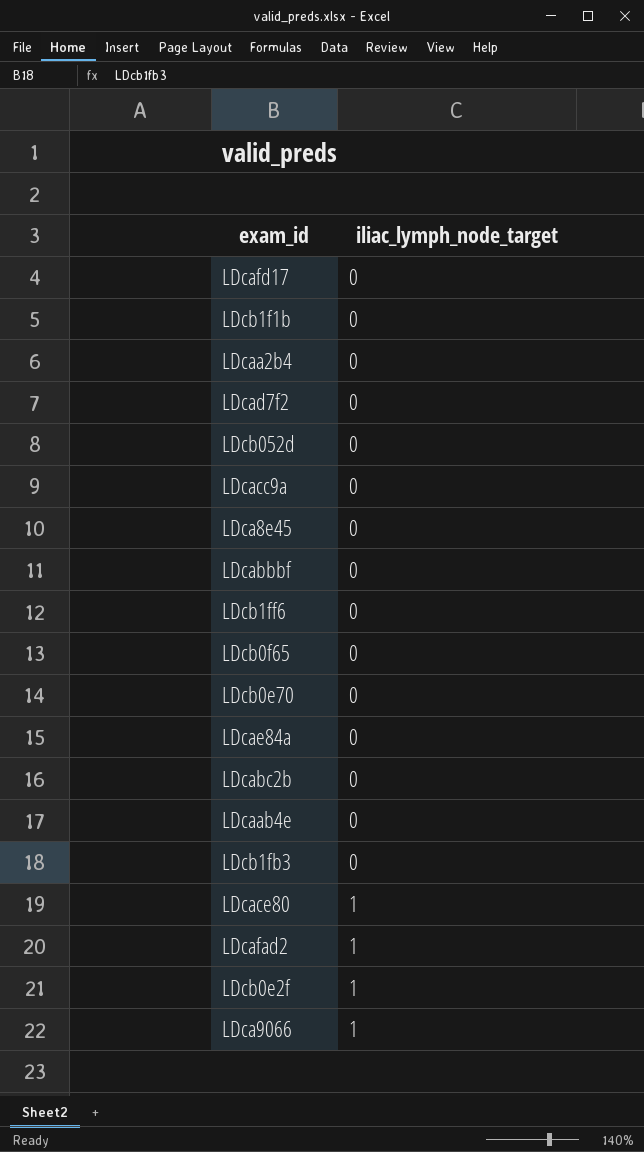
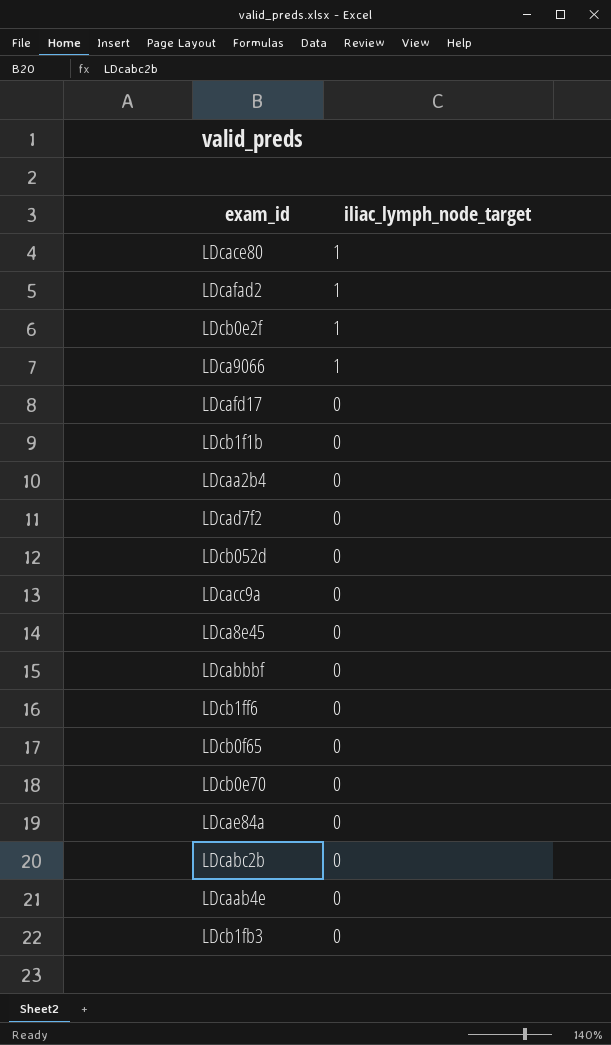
row order: iliac_lymph_node_target ascending -> iliac_lymph_node_target descending

